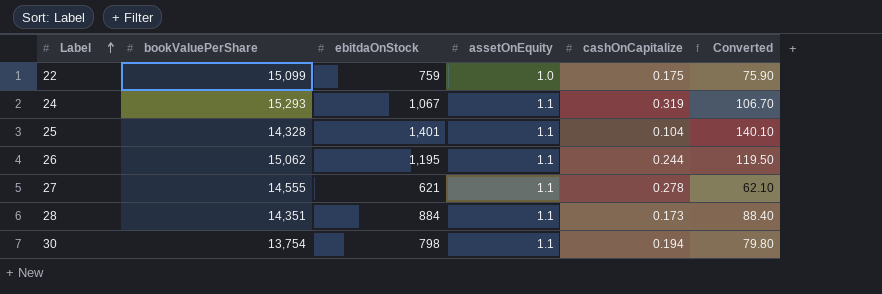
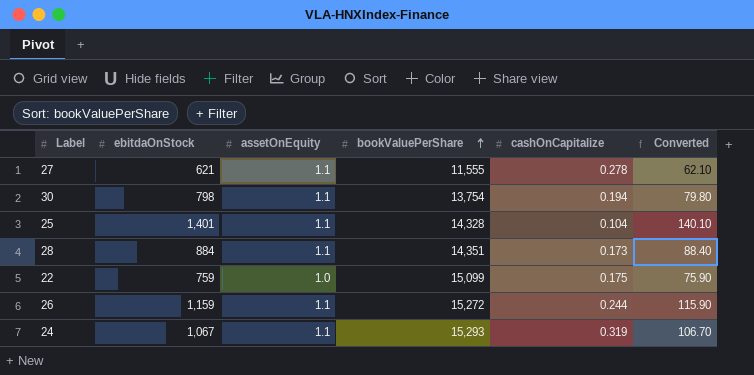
row order: Label ascending -> bookValuePerShare ascending
column bookValuePerShare | position: 2 -> 4
27 | bookValuePerShare: 14,555 -> 11,555
26 | ebitdaOnStock: 1,195 -> 1,159
26 | bookValuePerShare: 15,062 -> 15,272
26 | Converted: 119.50 -> 115.90

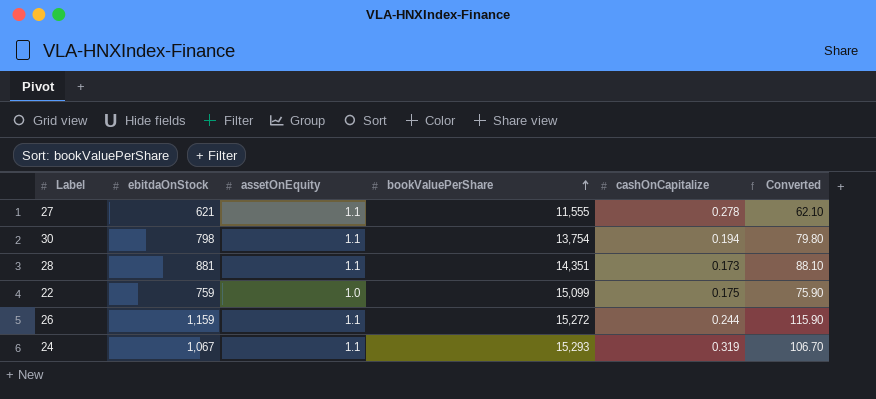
row 25: 1,401 | 1.1 | 14,328 | 0.104 | 140.10 -> none
28 | ebitdaOnStock: 884 -> 881
28 | Converted: 88.40 -> 88.10

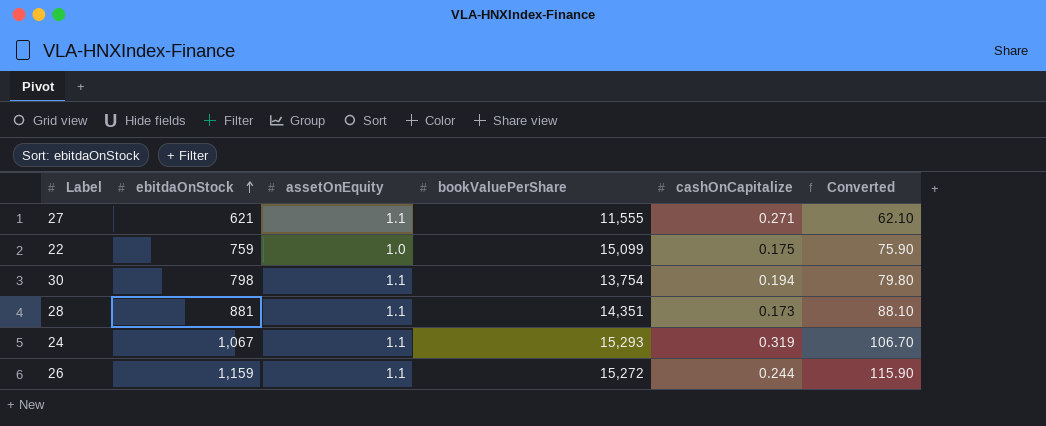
row order: bookValuePerShare ascending -> ebitdaOnStock ascending
27 | cashOnCapitalize: 0.278 -> 0.271

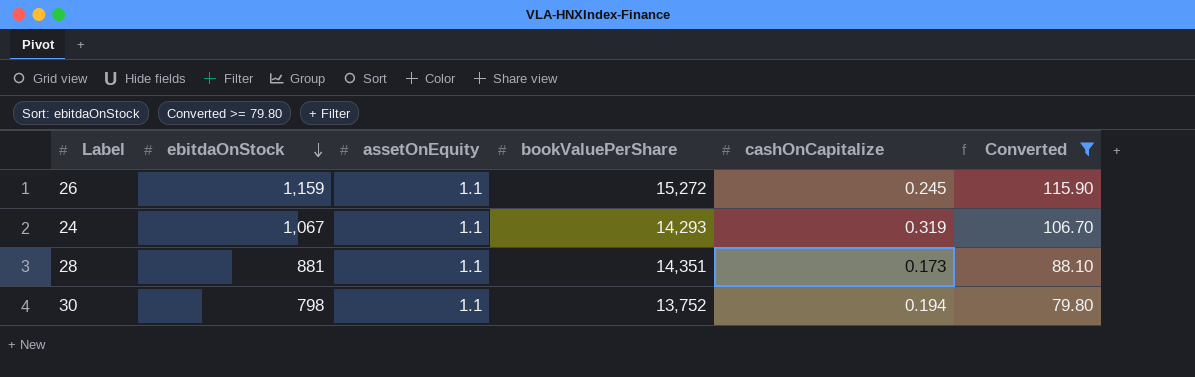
filter: none -> Converted >= 79.80
row order: ebitdaOnStock ascending -> ebitdaOnStock descending
26 | cashOnCapitalize: 0.244 -> 0.245
24 | bookValuePerShare: 15,293 -> 14,293
30 | bookValuePerShare: 13,754 -> 13,752

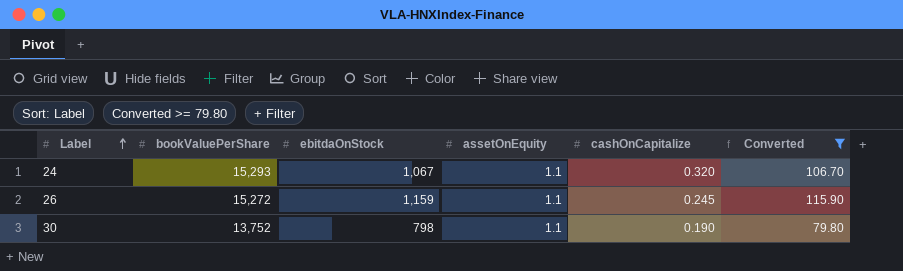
row order: ebitdaOnStock descending -> Label ascending
column bookValuePerShare | position: 4 -> 2
row 28: 881 | 1.1 | 14,351 | 0.173 | 88.10 -> none
24 | bookValuePerShare: 14,293 -> 15,293
24 | cashOnCapitalize: 0.319 -> 0.320
30 | cashOnCapitalize: 0.194 -> 0.190

